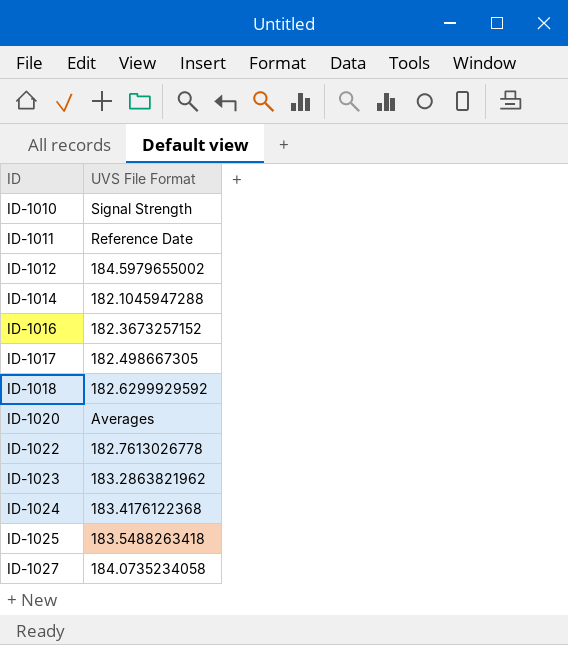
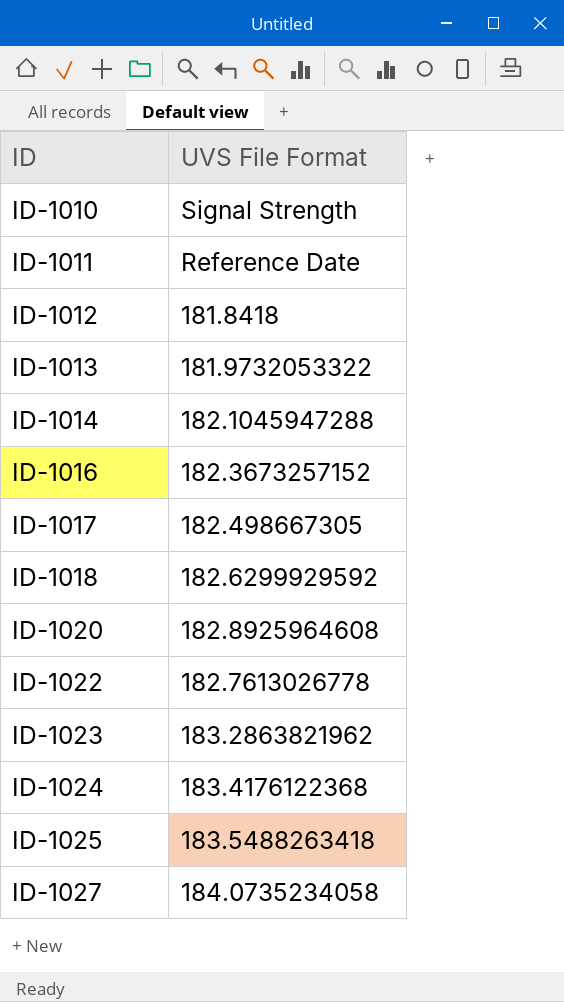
ID-1012 | UVS File Format: 184.5979655002 -> 181.8418
row ID-1013: none -> 181.9732053322
ID-1020 | UVS File Format: Averages -> 182.8925964608

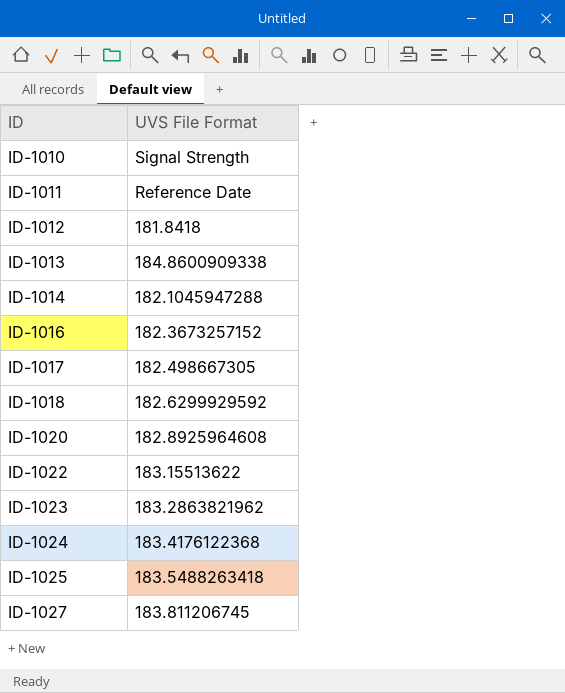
ID-1013 | UVS File Format: 181.9732053322 -> 184.8600909338
ID-1022 | UVS File Format: 182.7613026778 -> 183.15513622
ID-1027 | UVS File Format: 184.0735234058 -> 183.811206745

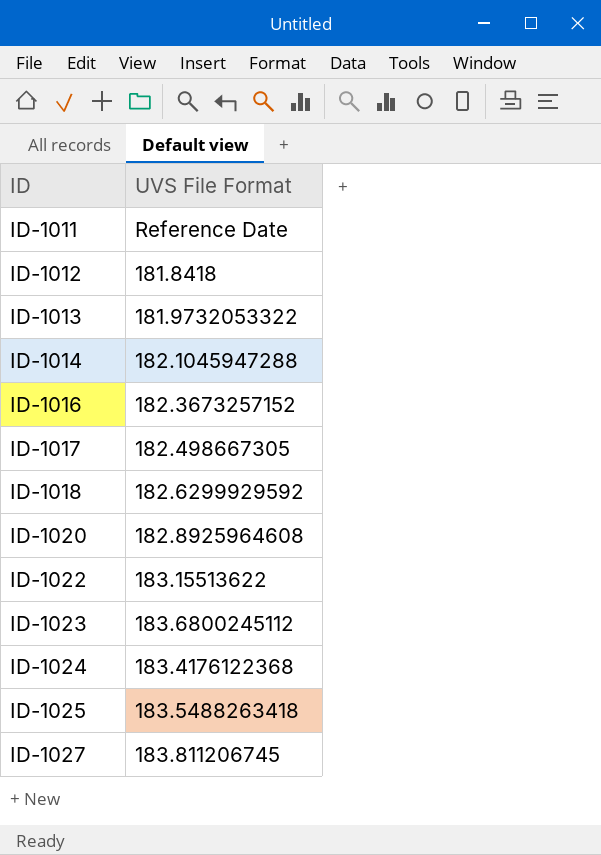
row ID-1010: Signal Strength -> none
ID-1013 | UVS File Format: 184.8600909338 -> 181.9732053322
ID-1023 | UVS File Format: 183.2863821962 -> 183.6800245112

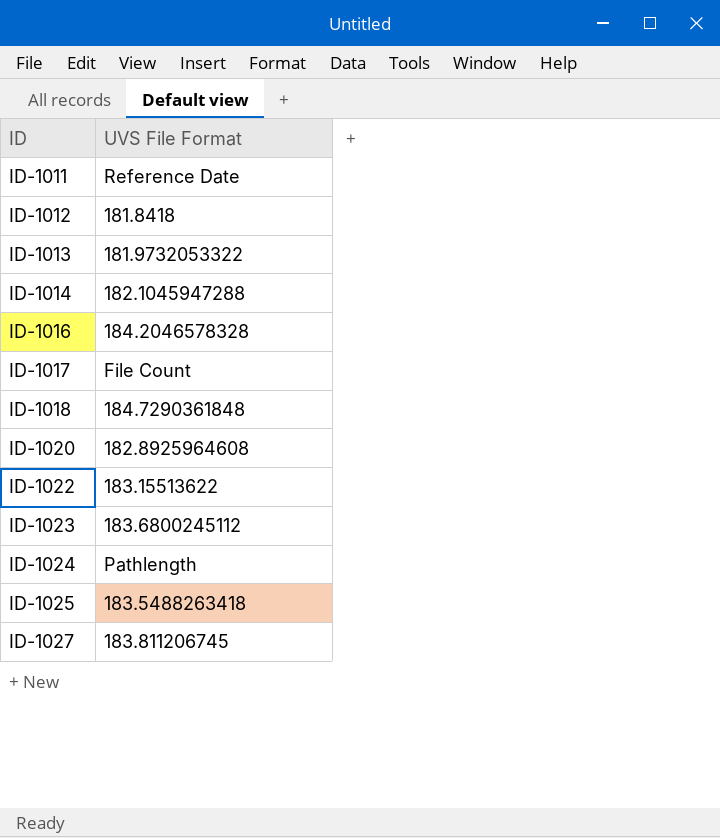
ID-1016 | UVS File Format: 182.3673257152 -> 184.2046578328
ID-1017 | UVS File Format: 182.498667305 -> File Count
ID-1018 | UVS File Format: 182.6299929592 -> 184.7290361848
ID-1024 | UVS File Format: 183.4176122368 -> Pathlength

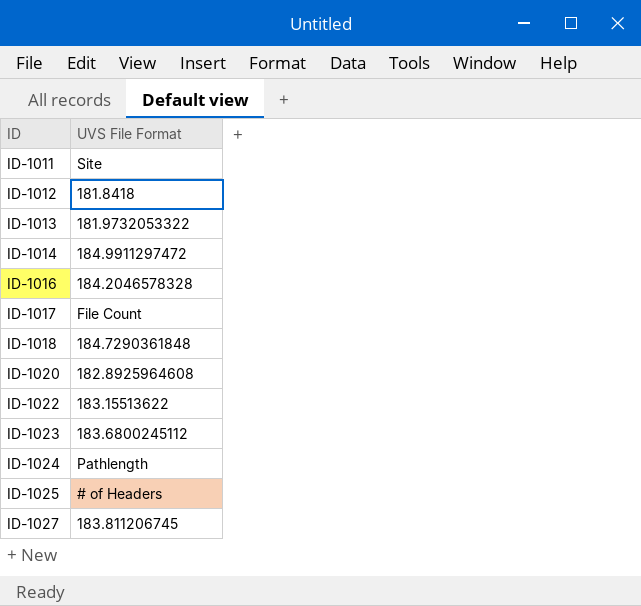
ID-1011 | UVS File Format: Reference Date -> Site
ID-1014 | UVS File Format: 182.1045947288 -> 184.9911297472
ID-1025 | UVS File Format: 183.5488263418 -> # of Headers

